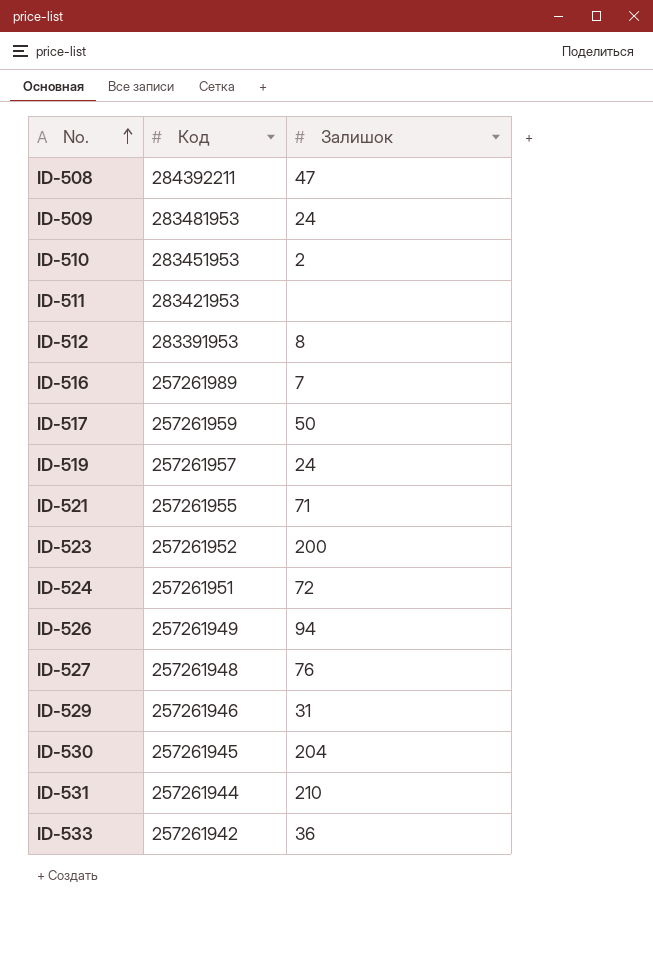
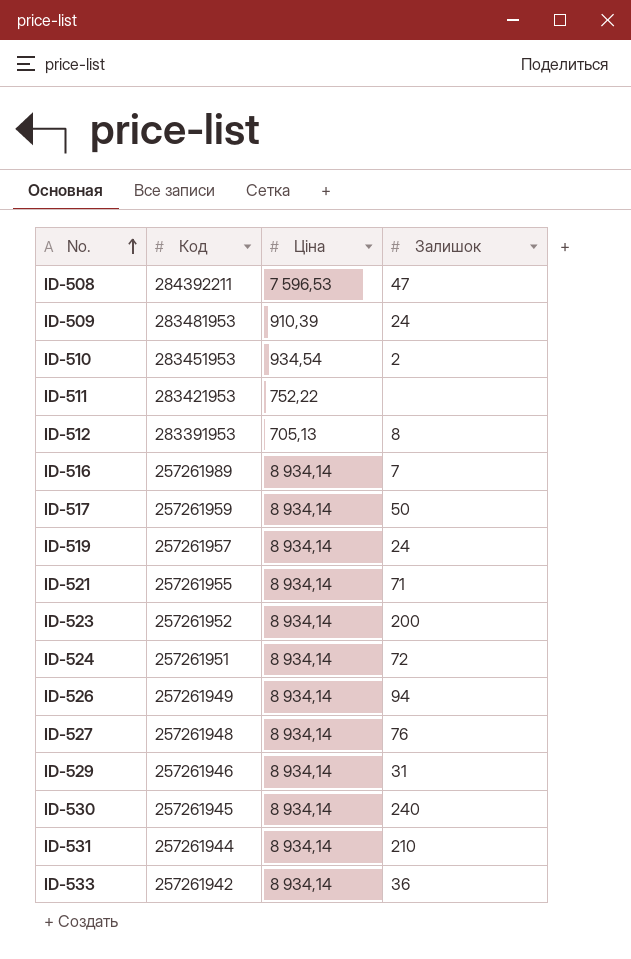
column Ціна | position: none -> 3
ID-530 | Залишок: 204 -> 240

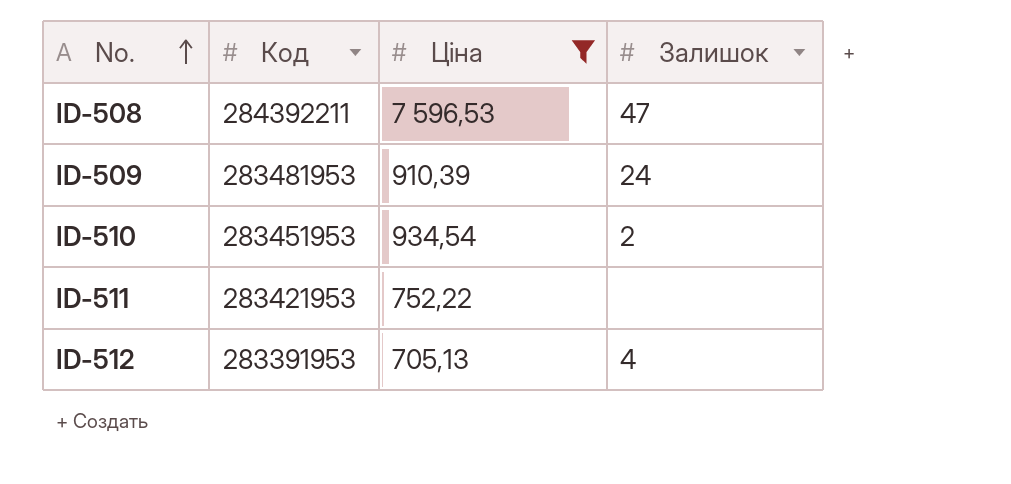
filter: none -> Ціна != 8 934,14
ID-512 | Залишок: 8 -> 4

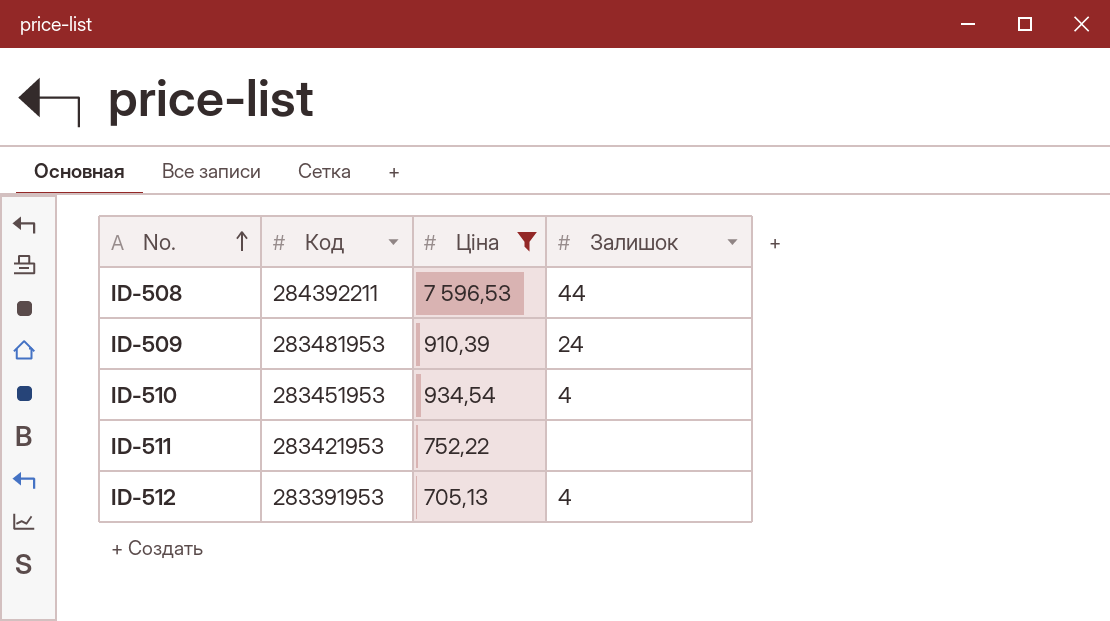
ID-508 | Залишок: 47 -> 44
ID-510 | Залишок: 2 -> 4

